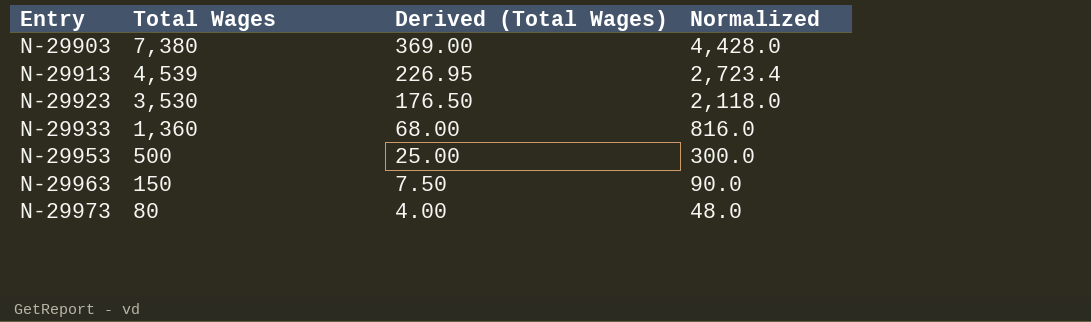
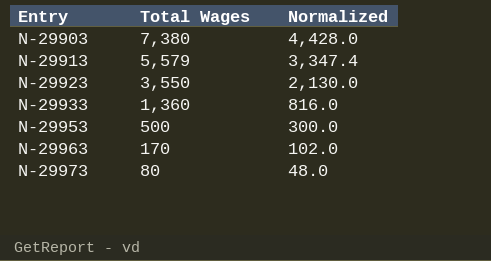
column Derived (Total Wages) | formula: [Total Wages] * 0.05 -> none
N-29913 | Total Wages: 4,539 -> 5,579
N-29913 | Normalized: 2,723.4 -> 3,347.4
N-29923 | Total Wages: 3,530 -> 3,550
N-29923 | Normalized: 2,118.0 -> 2,130.0
N-29963 | Total Wages: 150 -> 170
N-29963 | Normalized: 90.0 -> 102.0

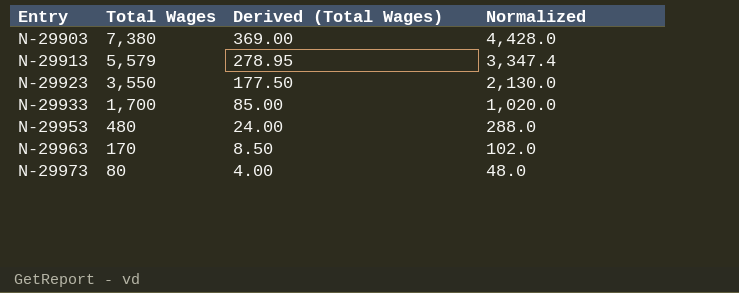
column Derived (Total Wages) | formula: none -> [Total Wages] * 0.05
N-29933 | Total Wages: 1,360 -> 1,700
N-29933 | Normalized: 816.0 -> 1,020.0
N-29953 | Total Wages: 500 -> 480
N-29953 | Normalized: 300.0 -> 288.0

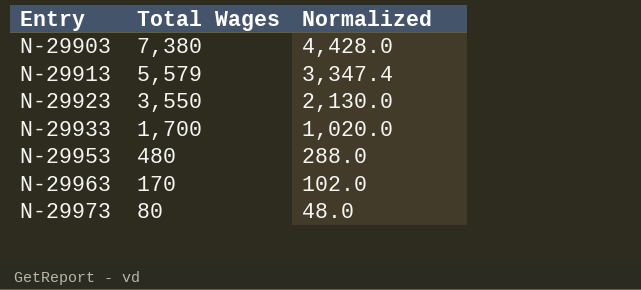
column Derived (Total Wages) | formula: [Total Wages] * 0.05 -> none

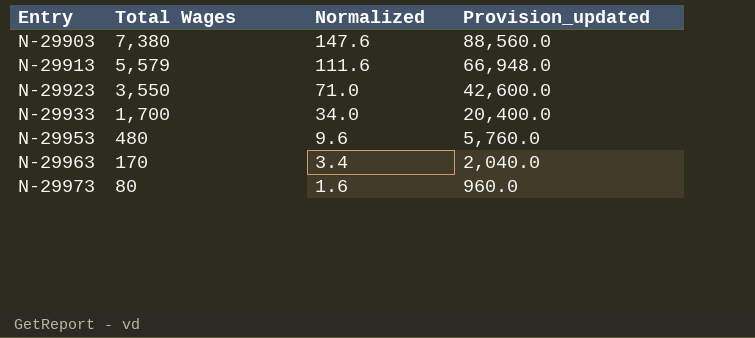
column Normalized | formula: [Total Wages] * 0.6 -> [Total Wages] * 0.02
column Provision_updated | formula: none -> [Total Wages] * 12

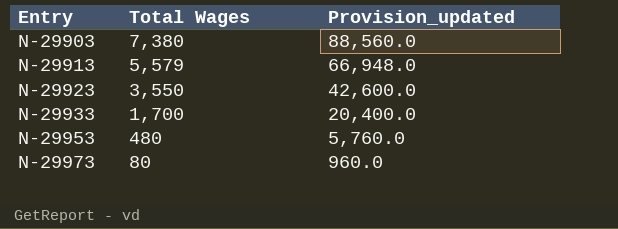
column Normalized | formula: [Total Wages] * 0.02 -> none
row N-29963: 170 | 3.4 | 2,040.0 -> none

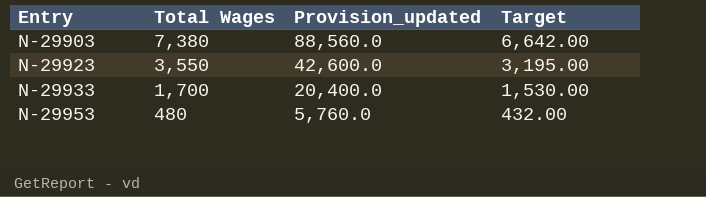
column Target | formula: none -> [Total Wages] * 0.9
row N-29913: 5,579 | 66,948.0 -> none
row N-29973: 80 | 960.0 -> none

